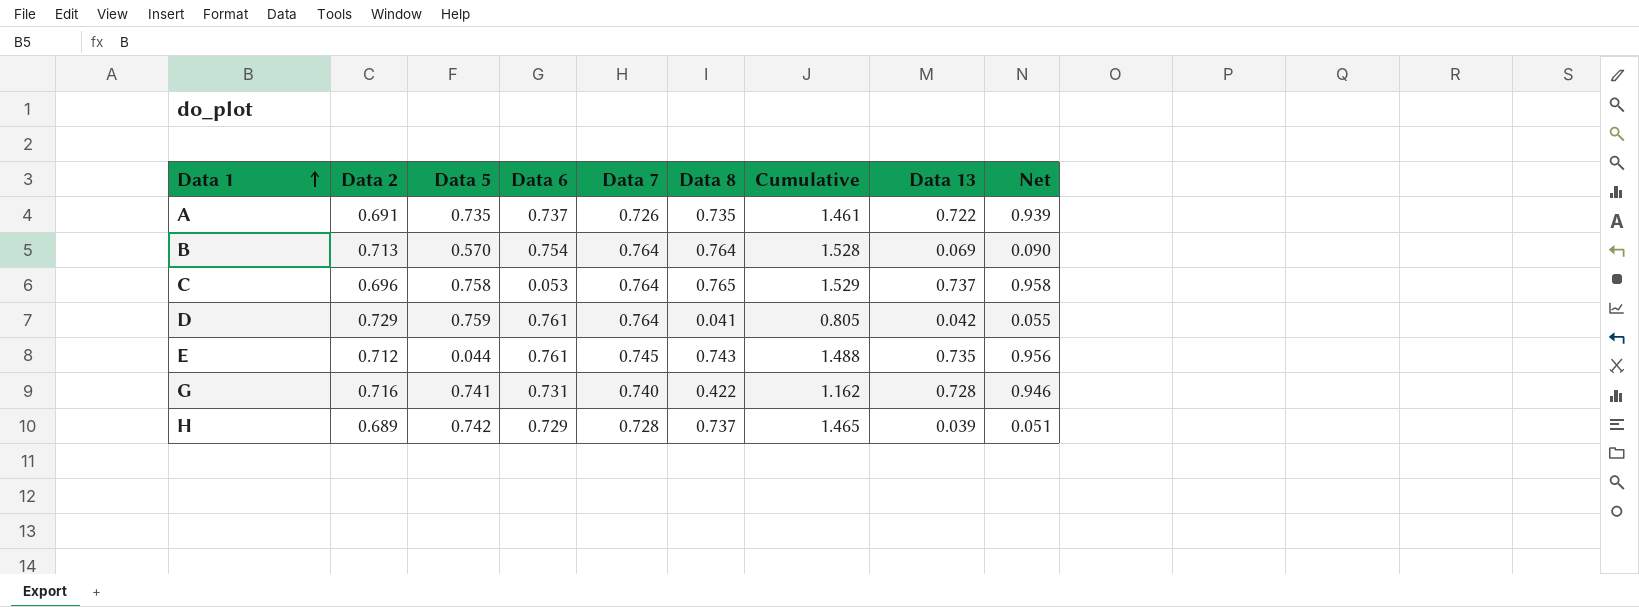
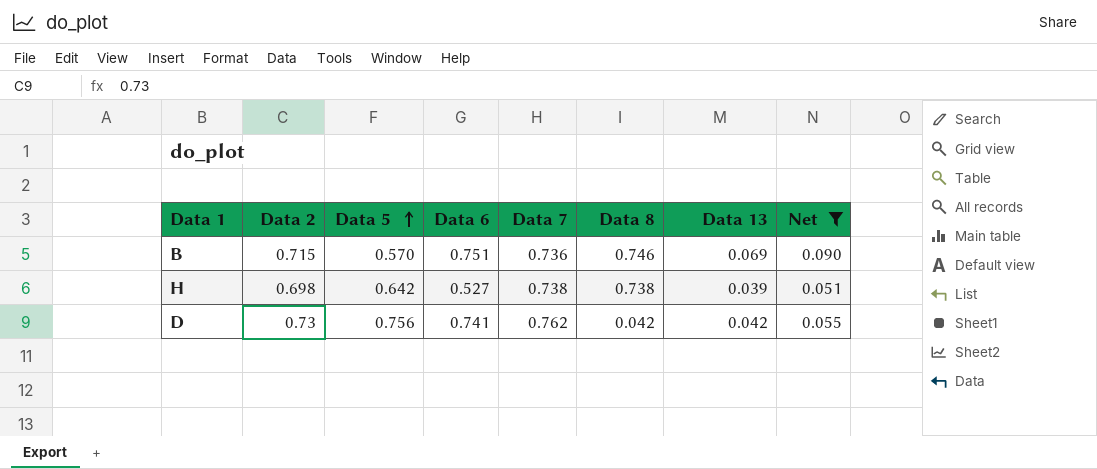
filter: none -> Net <= 0.090
row order: Data 1 ascending -> Data 5 ascending
column Cumulative | formula: [Data 7] + [Data 8] -> none
B | Data 2: 0.713 -> 0.715
B | Data 6: 0.754 -> 0.751
B | Data 7: 0.764 -> 0.736
B | Data 8: 0.764 -> 0.746
H | Data 2: 0.689 -> 0.698
H | Data 5: 0.742 -> 0.642
H | Data 6: 0.729 -> 0.527
H | Data 7: 0.728 -> 0.738
H | Data 8: 0.737 -> 0.738
D | Data 2: 0.729 -> 0.73
D | Data 5: 0.759 -> 0.756
D | Data 6: 0.761 -> 0.741
D | Data 7: 0.764 -> 0.762
D | Data 8: 0.041 -> 0.042

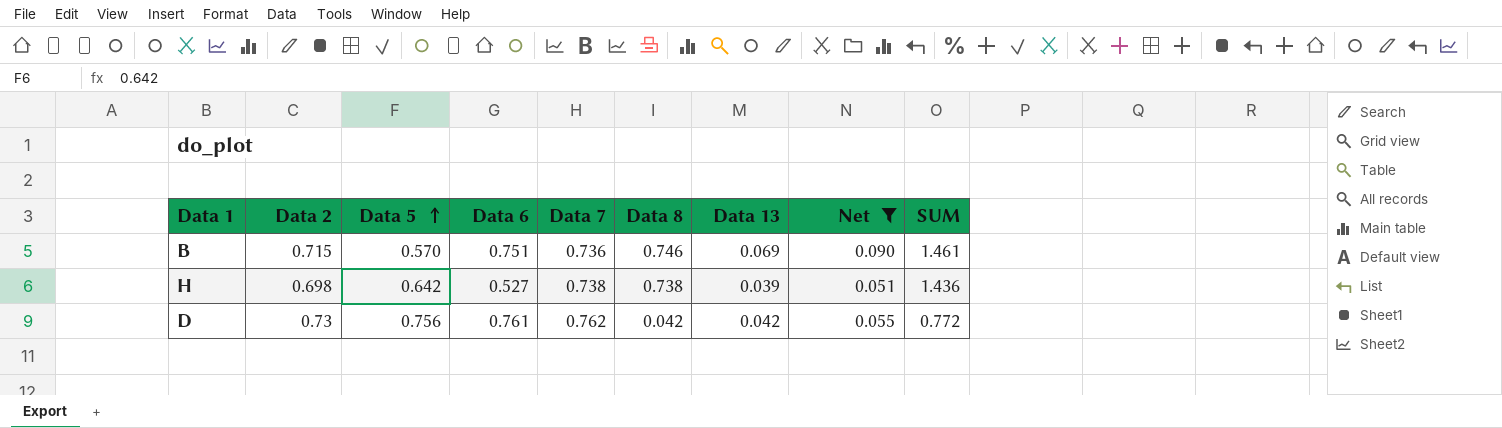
column SUM | formula: none -> [Data 2] + [Data 8]
D | Data 6: 0.741 -> 0.761

